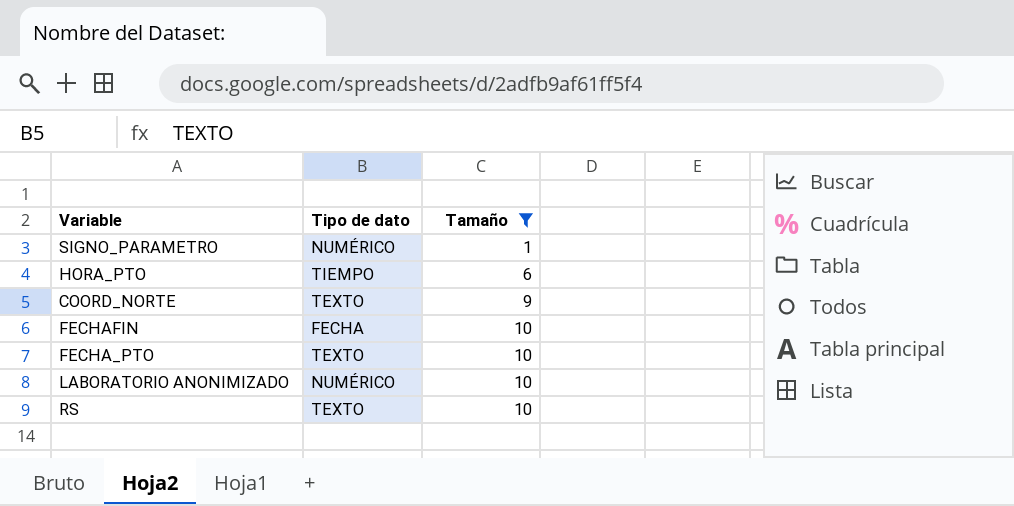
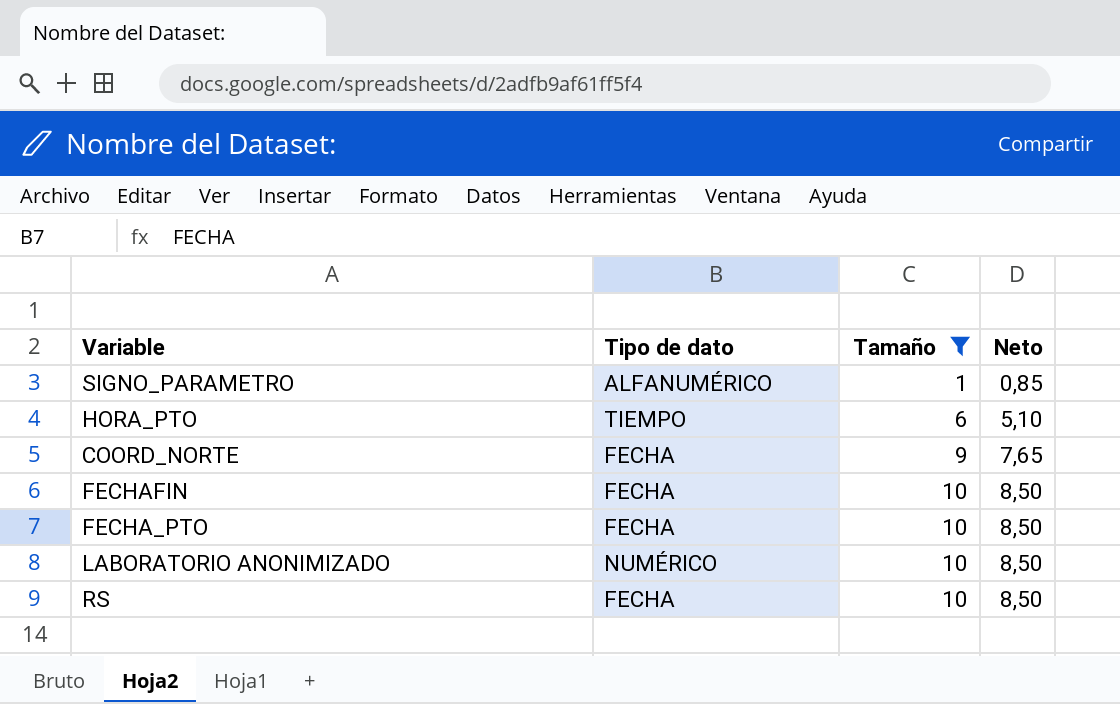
column Neto | formula: none -> [Tamaño] * 0,85
SIGNO_PARAMETRO | Tipo de dato: NUMÉRICO -> ALFANUMÉRICO
COORD_NORTE | Tipo de dato: TEXTO -> FECHA
FECHA_PTO | Tipo de dato: TEXTO -> FECHA
RS | Tipo de dato: TEXTO -> FECHA

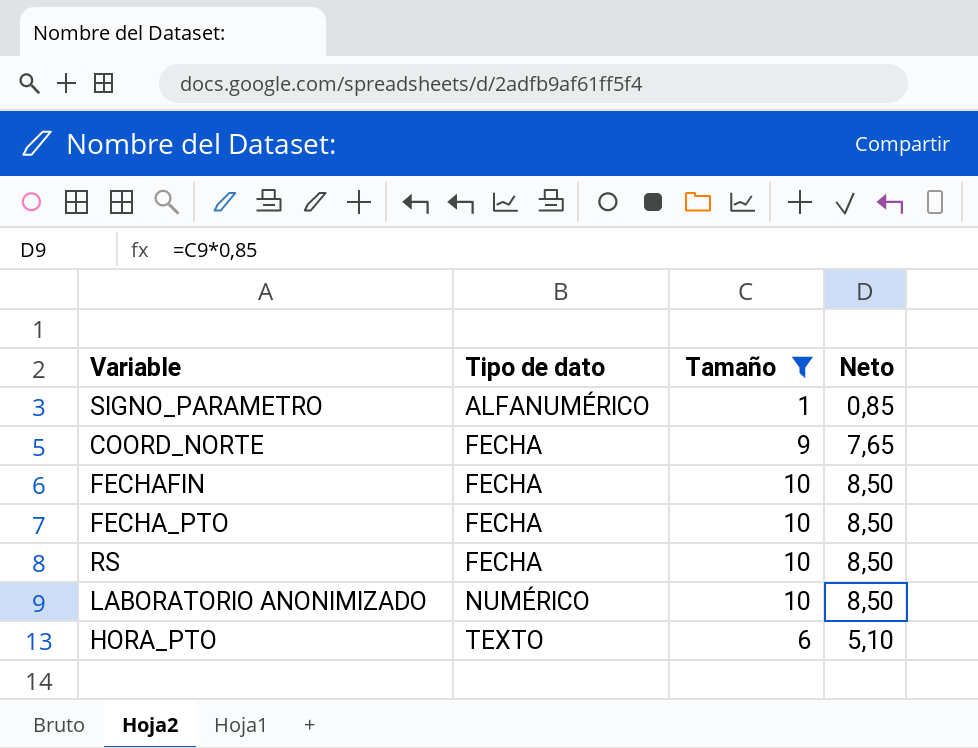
row order: Tamaño ascending -> Tipo de dato ascending
HORA_PTO | Tipo de dato: TIEMPO -> TEXTO

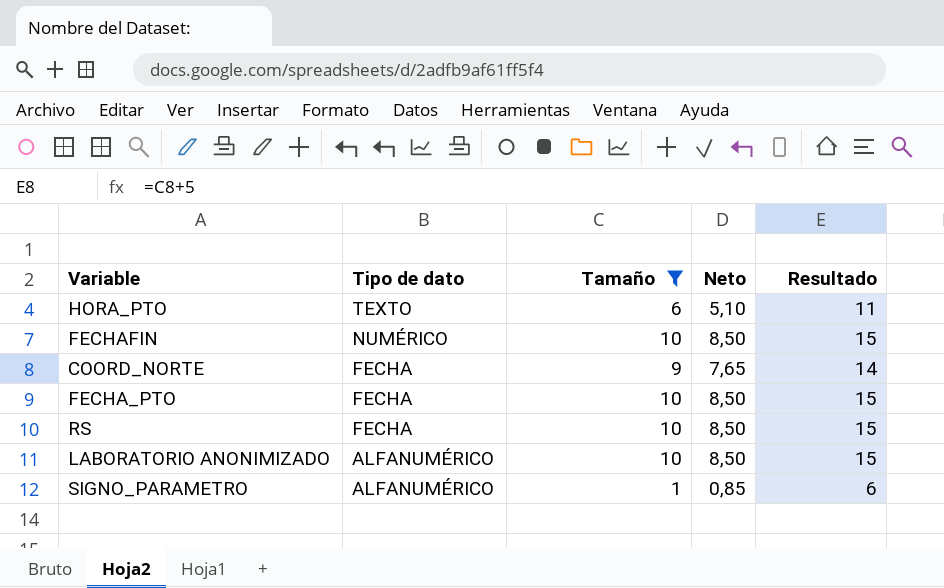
row order: Tipo de dato ascending -> Tipo de dato descending
column Resultado | formula: none -> [Tamaño] + 5
FECHAFIN | Tipo de dato: FECHA -> NUMÉRICO
LABORATORIO ANONIMIZADO | Tipo de dato: NUMÉRICO -> ALFANUMÉRICO

